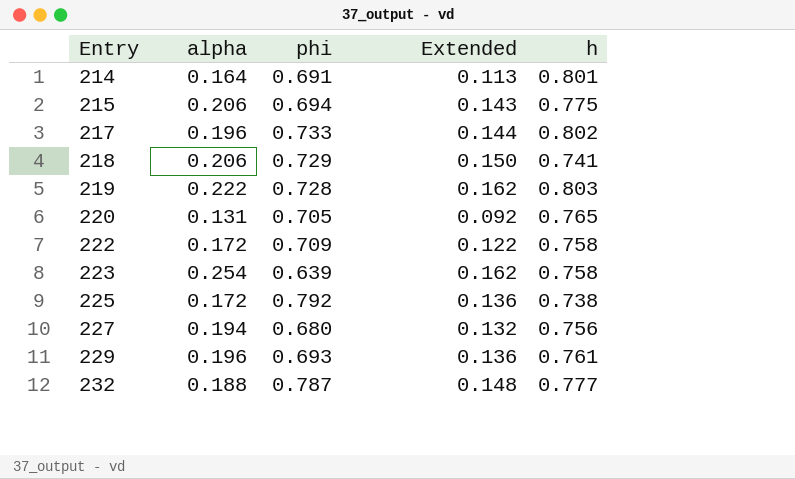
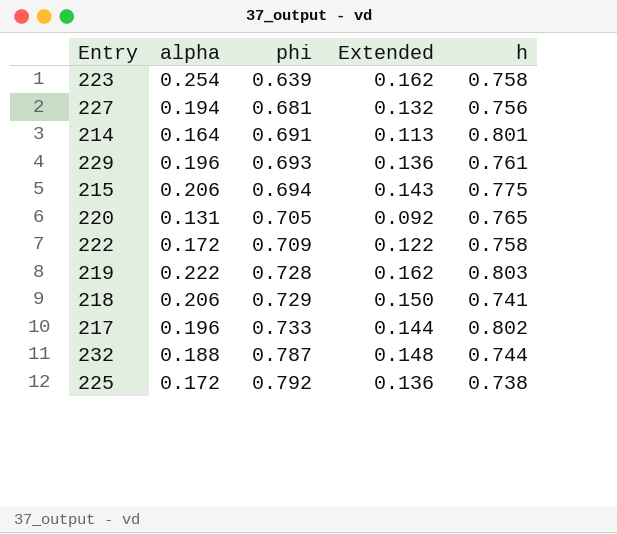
row order: Entry ascending -> phi ascending
227 | phi: 0.680 -> 0.681
232 | h: 0.777 -> 0.744

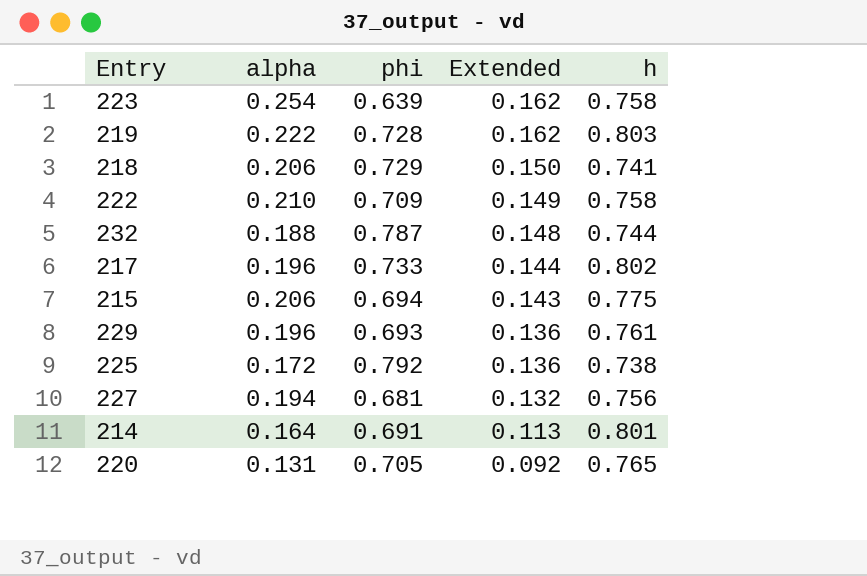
row order: phi ascending -> Extended descending
222 | alpha: 0.172 -> 0.210
222 | Extended: 0.122 -> 0.149

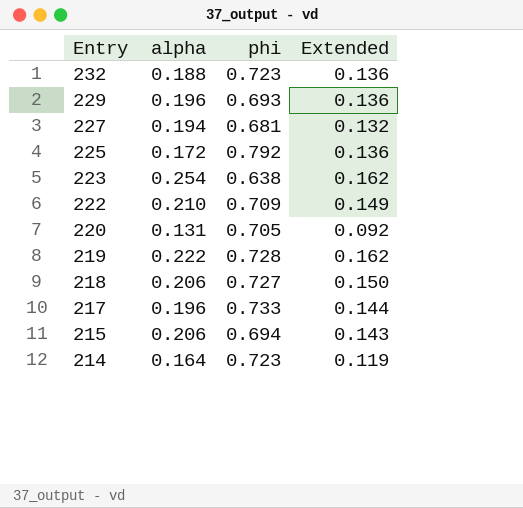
row order: Extended descending -> Entry descending
column h | position: 5 -> none
232 | phi: 0.787 -> 0.723
232 | Extended: 0.148 -> 0.136
223 | phi: 0.639 -> 0.638
218 | phi: 0.729 -> 0.727
214 | phi: 0.691 -> 0.723
214 | Extended: 0.113 -> 0.119

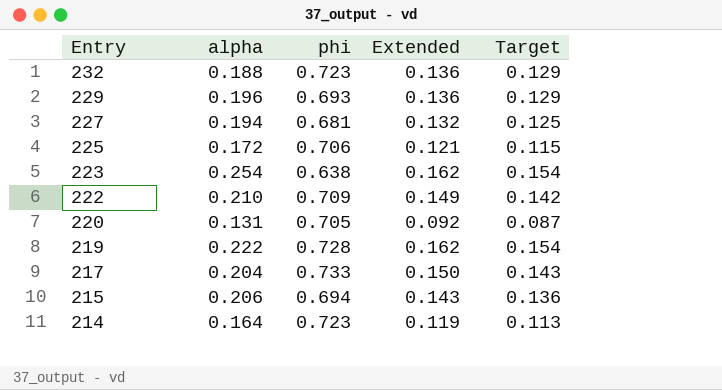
column Target | formula: none -> [Extended] * 0.95
row 218: 0.206 | 0.727 | 0.150 -> none
225 | phi: 0.792 -> 0.706
225 | Extended: 0.136 -> 0.121
217 | alpha: 0.196 -> 0.204
217 | Extended: 0.144 -> 0.150

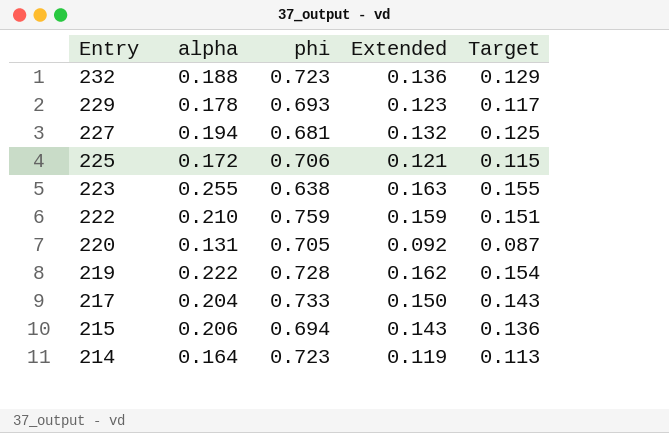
229 | alpha: 0.196 -> 0.178
229 | Extended: 0.136 -> 0.123
229 | Target: 0.129 -> 0.117
223 | alpha: 0.254 -> 0.255
223 | Extended: 0.162 -> 0.163
223 | Target: 0.154 -> 0.155
222 | phi: 0.709 -> 0.759
222 | Extended: 0.149 -> 0.159
222 | Target: 0.142 -> 0.151

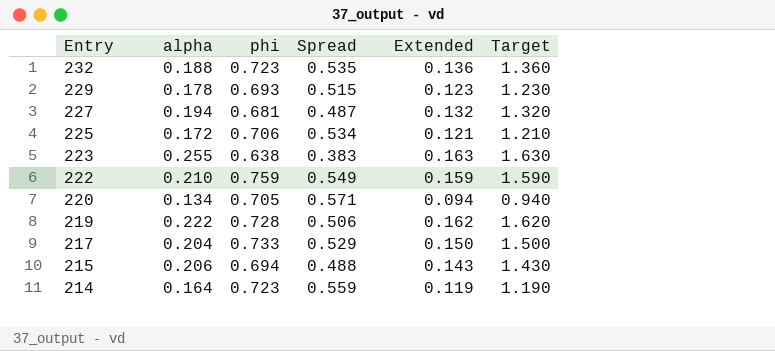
column Spread | formula: none -> [phi] - [alpha]
column Target | formula: [Extended] * 0.95 -> [Extended] * 10
220 | alpha: 0.131 -> 0.134
220 | Extended: 0.092 -> 0.094

